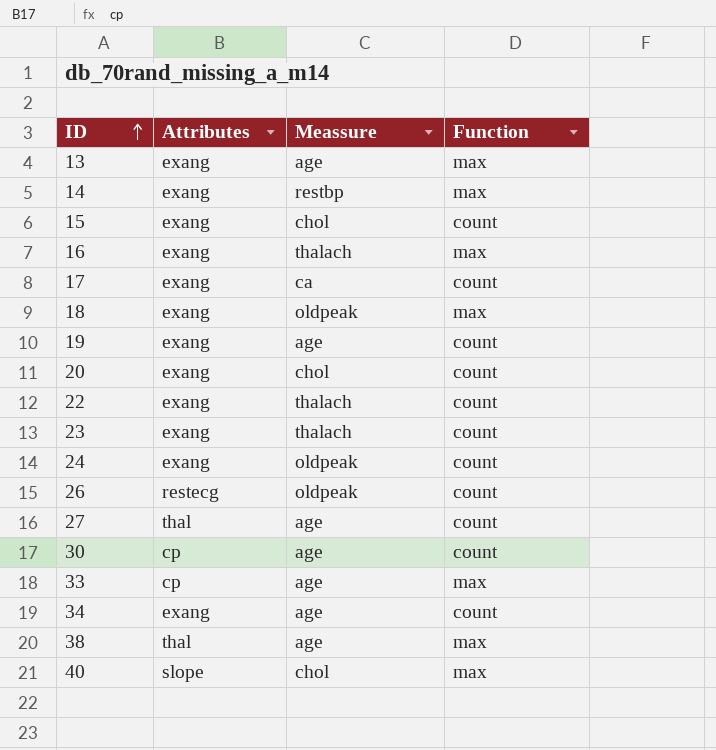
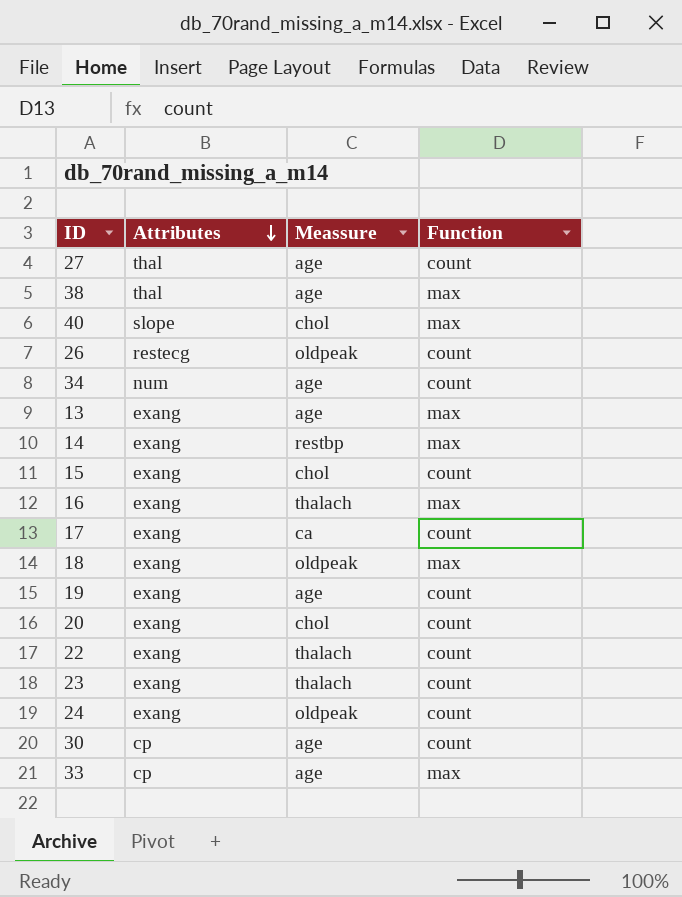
row order: ID ascending -> Attributes descending
34 | Attributes: exang -> num

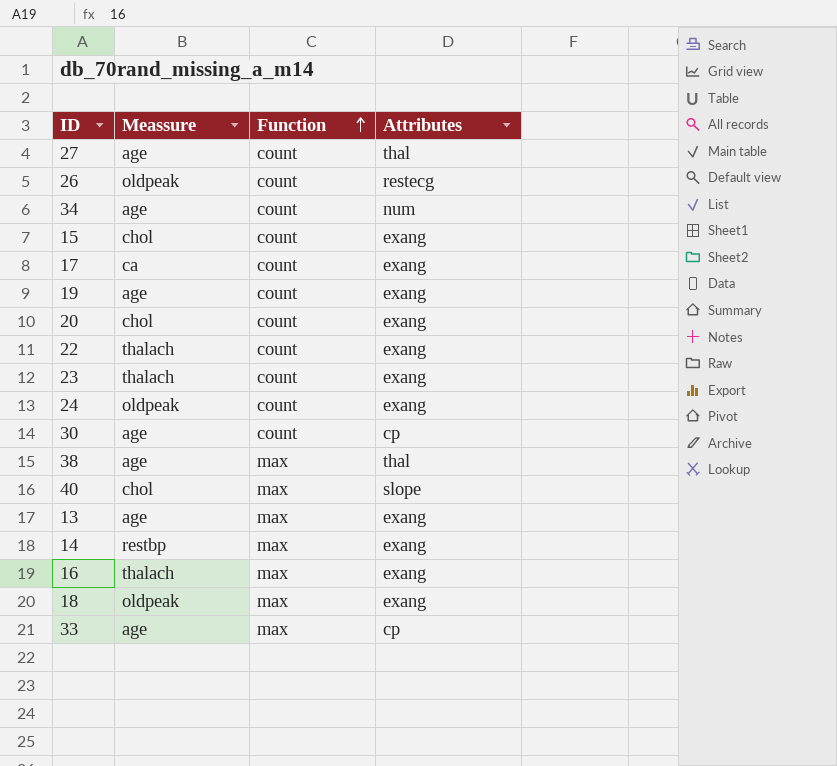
row order: Attributes descending -> Function ascending
column Attributes | position: 2 -> 4

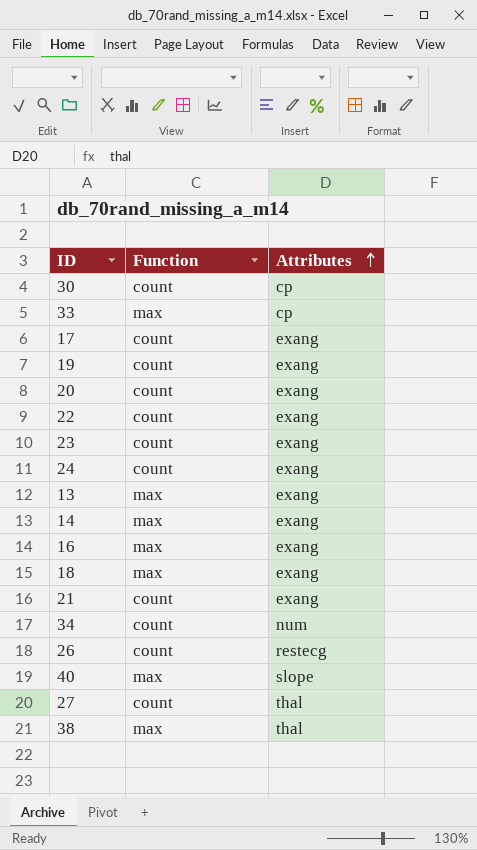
row order: Function ascending -> Attributes ascending
column Meassure | position: 2 -> none
row 15: chol | count | exang -> none
row 21: none -> count | exang

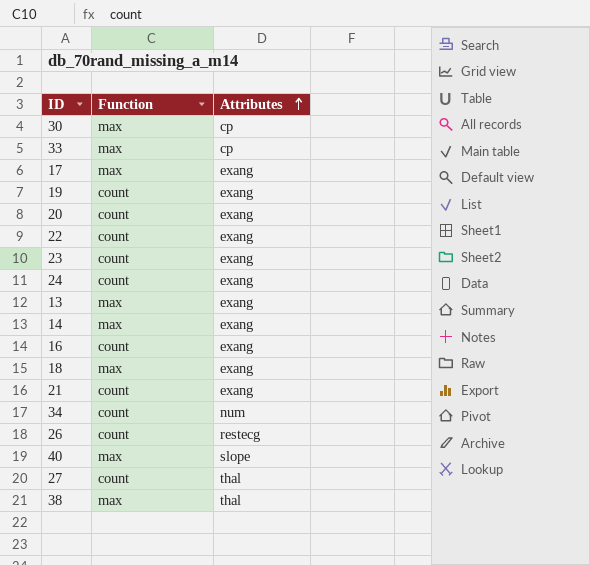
30 | Function: count -> max
17 | Function: count -> max
16 | Function: max -> count

